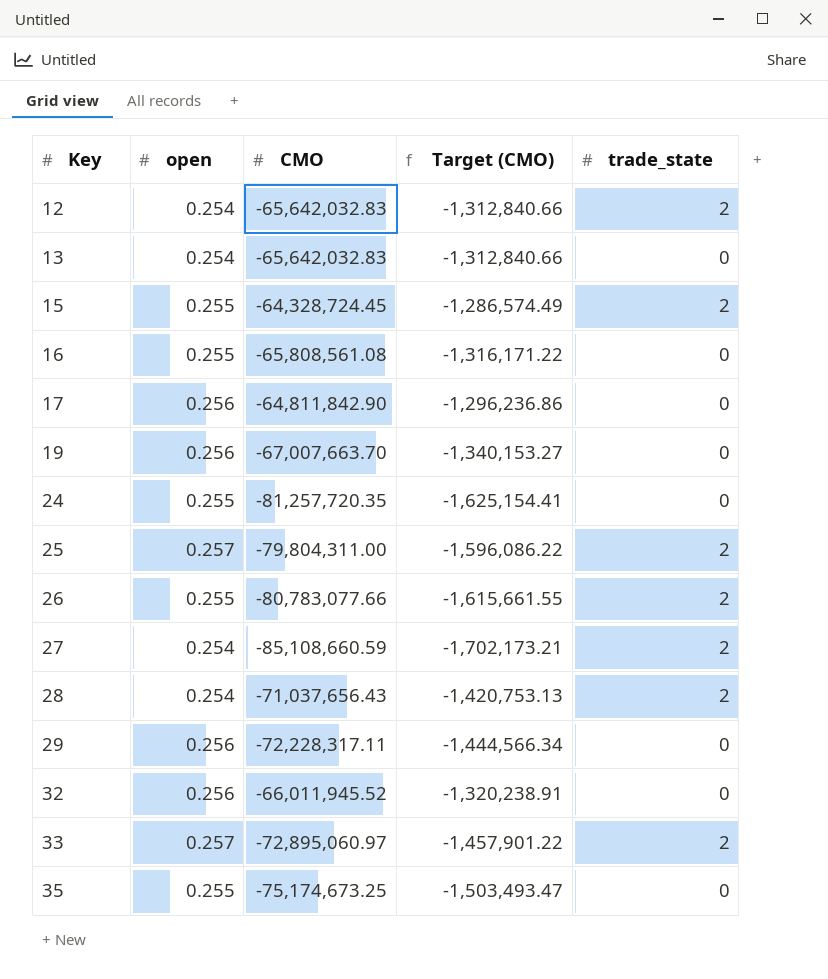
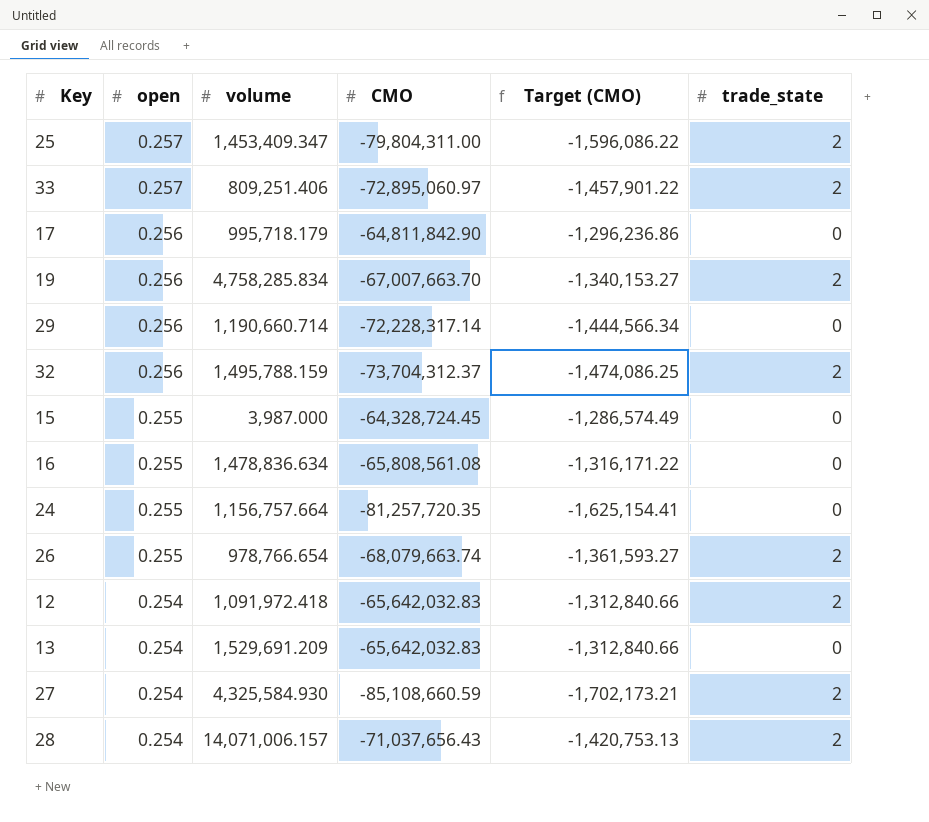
row order: Key ascending -> open descending
column volume | position: none -> 3
row 35: 0.255 | -75,174,673.25 | -1,503,493.47 | 0 -> none
19 | trade_state: 0 -> 2
29 | CMO: -72,228,317.11 -> -72,228,317.14
32 | CMO: -66,011,945.52 -> -73,704,312.37
32 | Target (CMO): -1,320,238.91 -> -1,474,086.25
32 | trade_state: 0 -> 2
15 | trade_state: 2 -> 0
26 | CMO: -80,783,077.66 -> -68,079,663.74
26 | Target (CMO): -1,615,661.55 -> -1,361,593.27

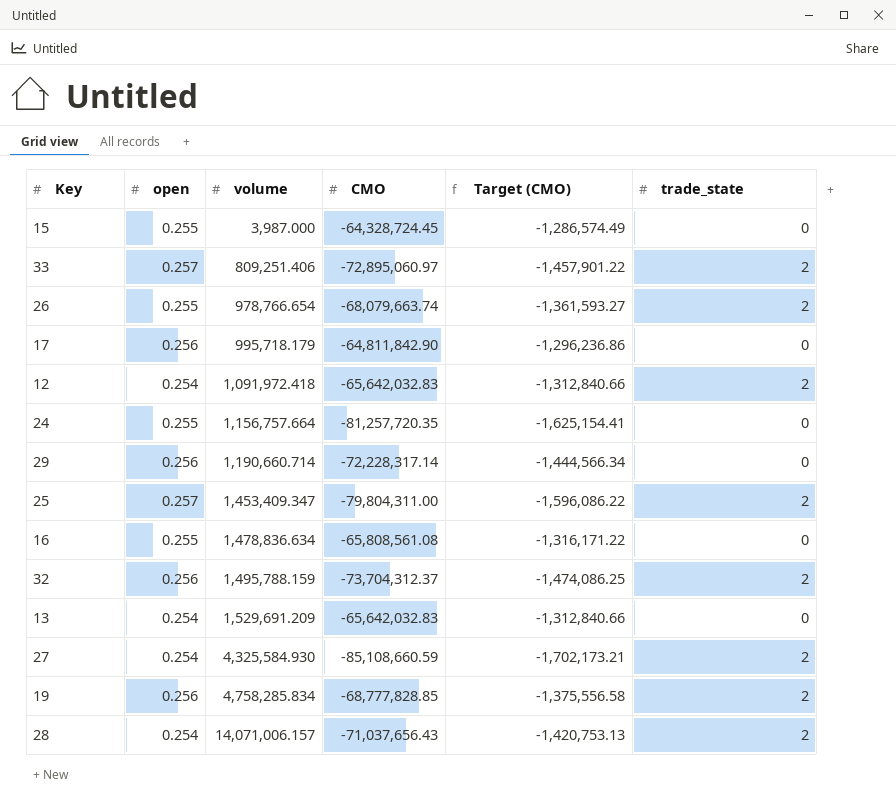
row order: open descending -> volume ascending
19 | CMO: -67,007,663.70 -> -68,777,828.85
19 | Target (CMO): -1,340,153.27 -> -1,375,556.58

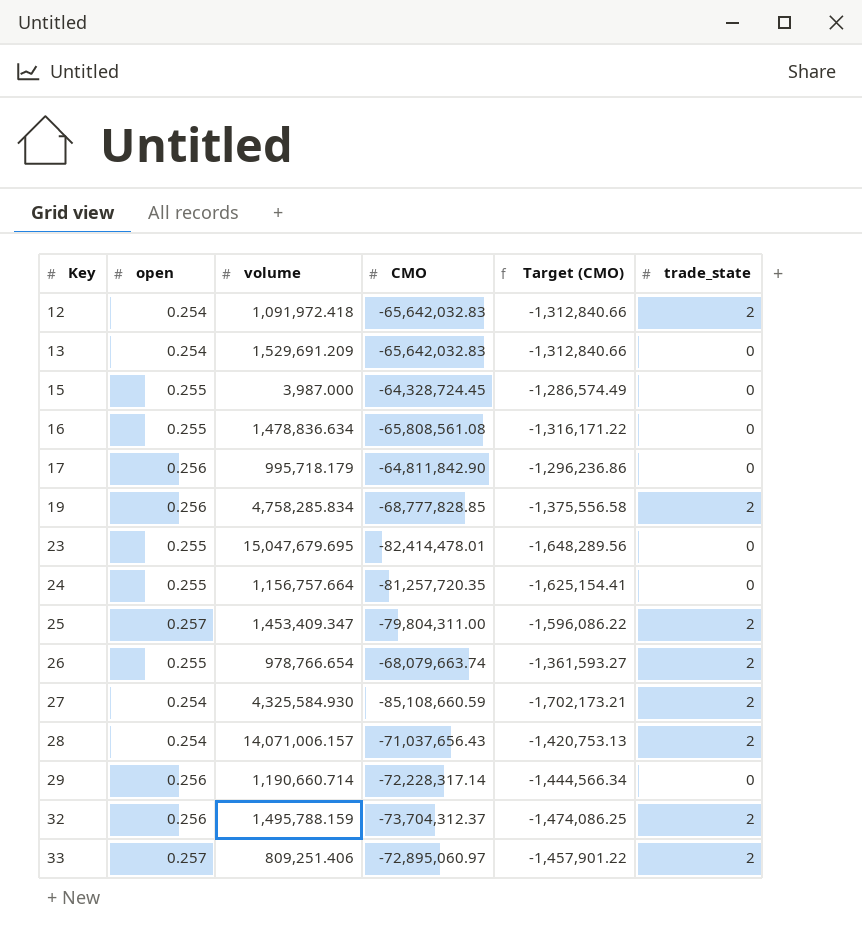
row order: volume ascending -> Key ascending
row 23: none -> 0.255 | 15,047,679.695 | -82,414,478.01 | -1,648,289.56 | 0

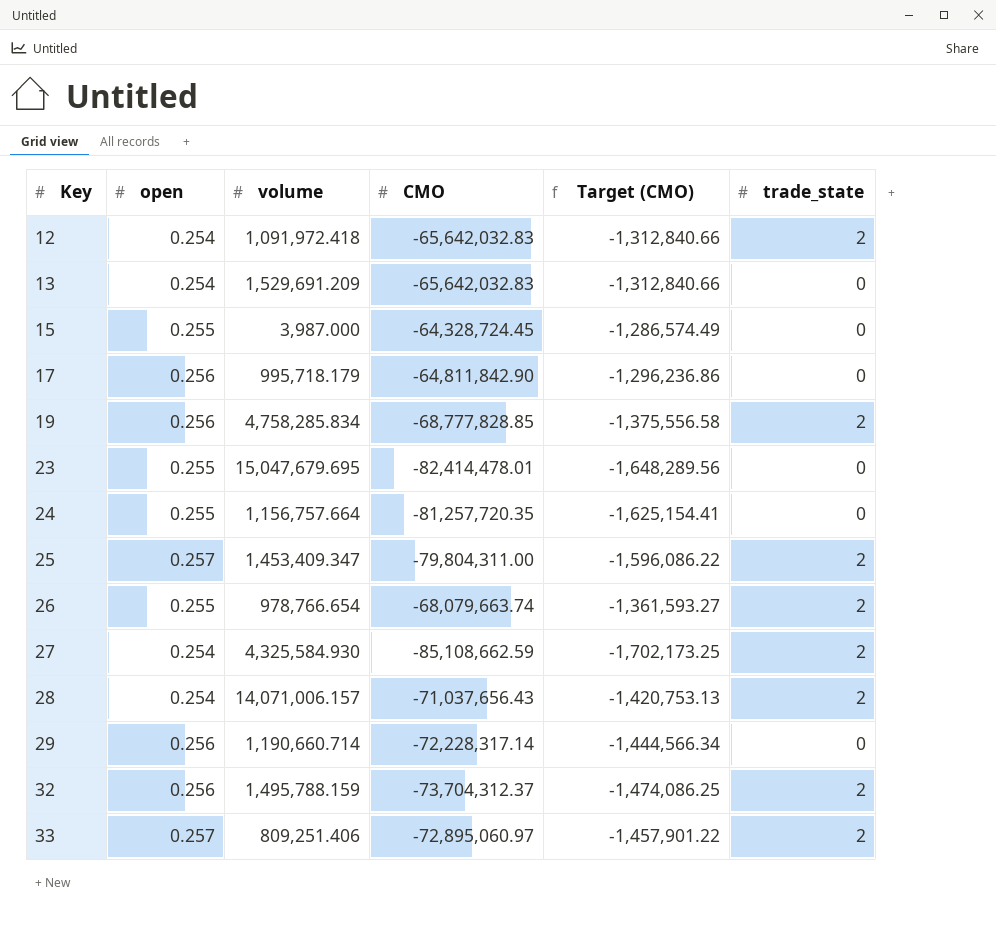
row 16: 0.255 | 1,478,836.634 | -65,808,561.08 | -1,316,171.22 | 0 -> none
27 | CMO: -85,108,660.59 -> -85,108,662.59
27 | Target (CMO): -1,702,173.21 -> -1,702,173.25

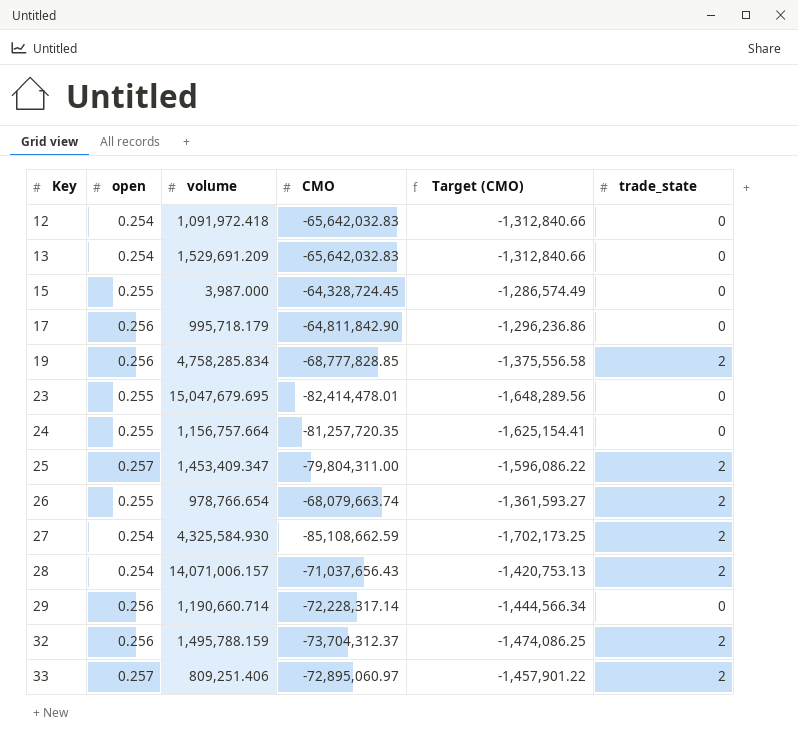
12 | trade_state: 2 -> 0

